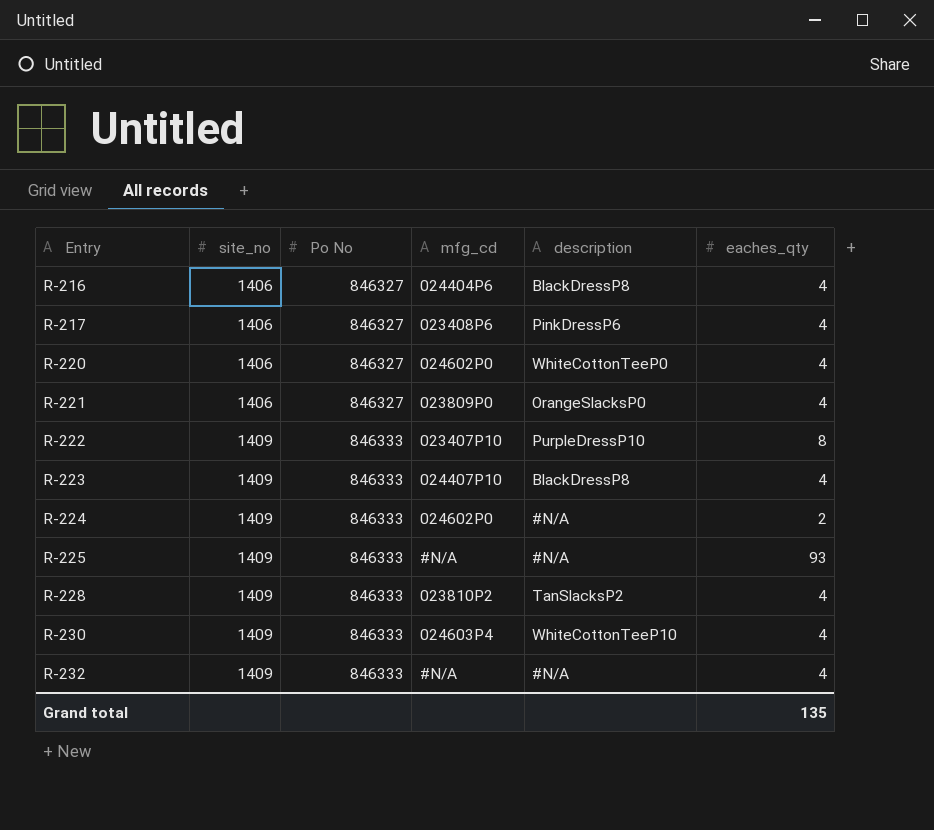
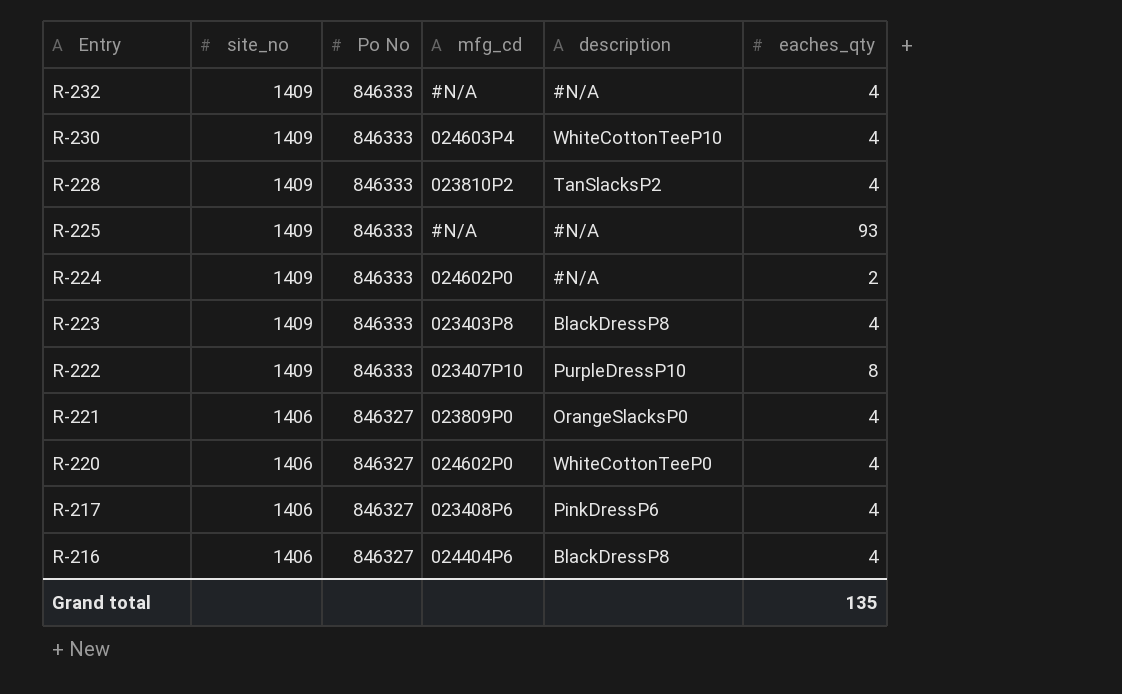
row order: Entry ascending -> Entry descending
R-223 | mfg_cd: 024407P10 -> 023403P8

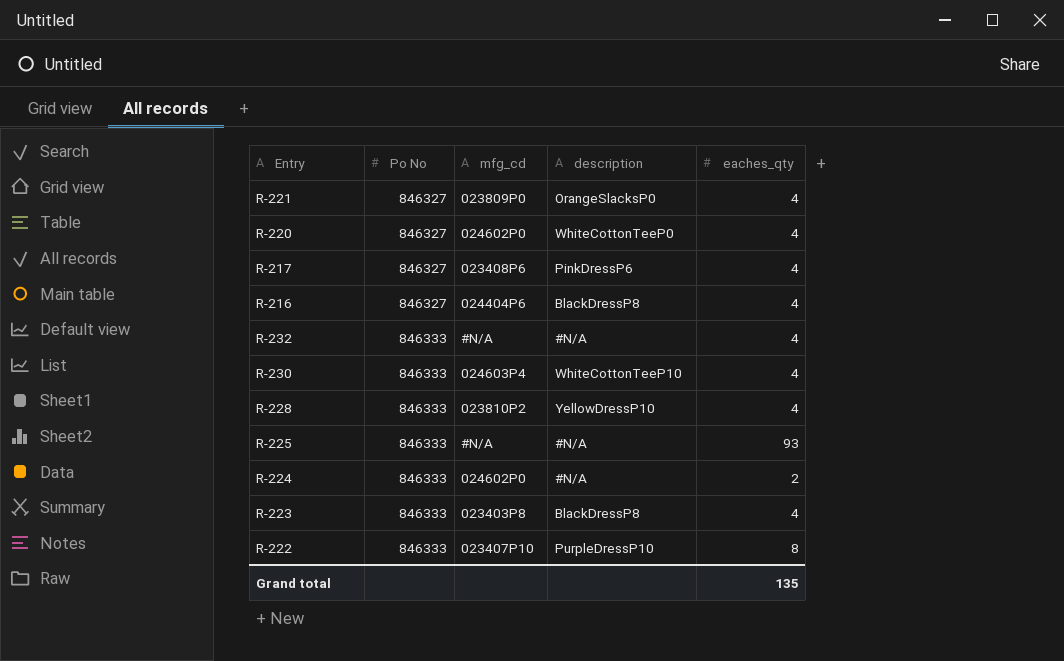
row order: Entry descending -> Po No ascending
column site_no | position: 2 -> none
R-228 | description: TanSlacksP2 -> YellowDressP10

